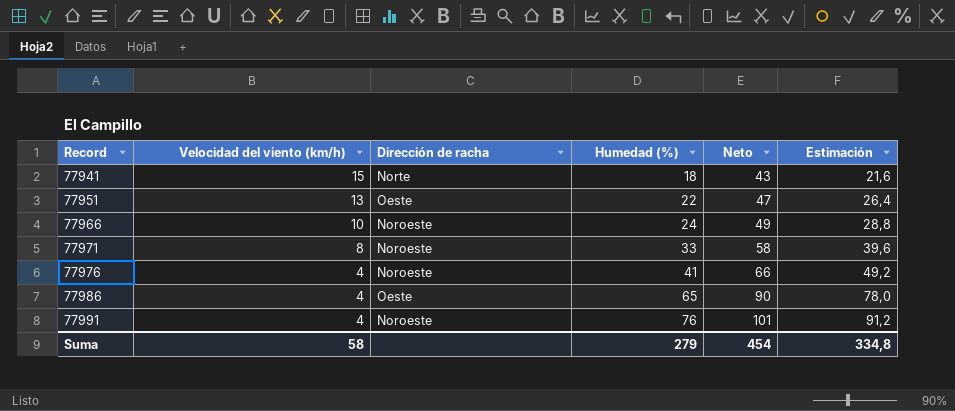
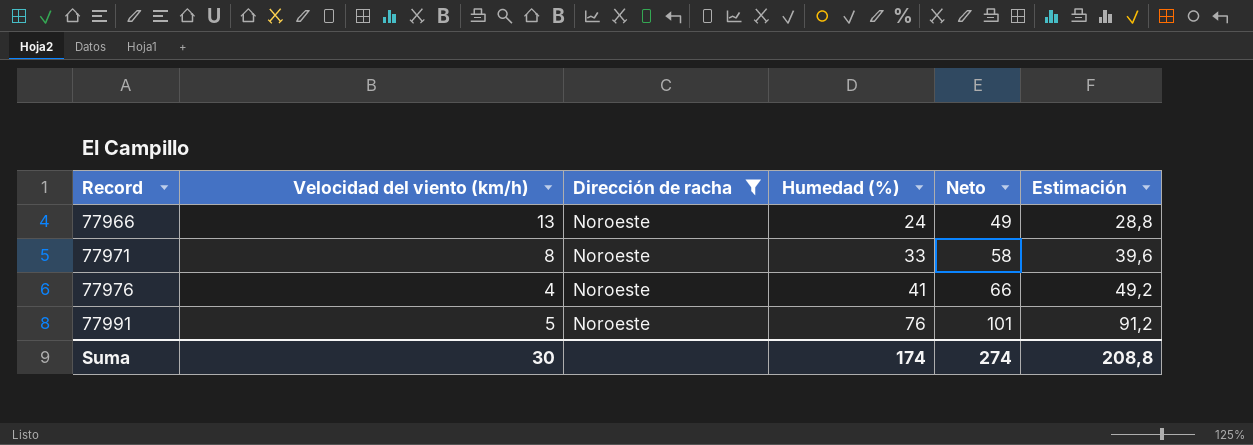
filter: none -> Dirección de racha = Noroeste
77966 | Velocidad del viento (km/h): 10 -> 13
77991 | Velocidad del viento (km/h): 4 -> 5
Suma | Velocidad del viento (km/h): 58 -> 30
Suma | Humedad (%): 279 -> 174
Suma | Neto: 454 -> 274
Suma | Estimación: 334,8 -> 208,8

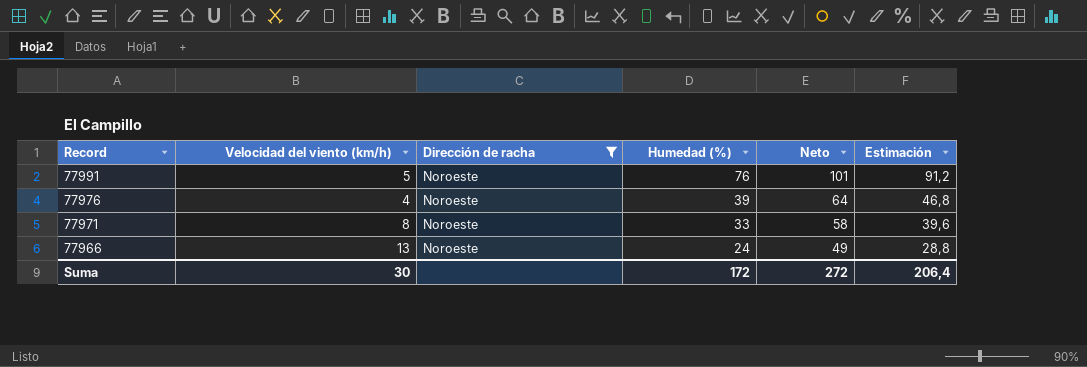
row order: Record ascending -> Record descending
77976 | Humedad (%): 41 -> 39
77976 | Neto: 66 -> 64
77976 | Estimación: 49,2 -> 46,8
Suma | Humedad (%): 174 -> 172
Suma | Neto: 274 -> 272
Suma | Estimación: 208,8 -> 206,4

